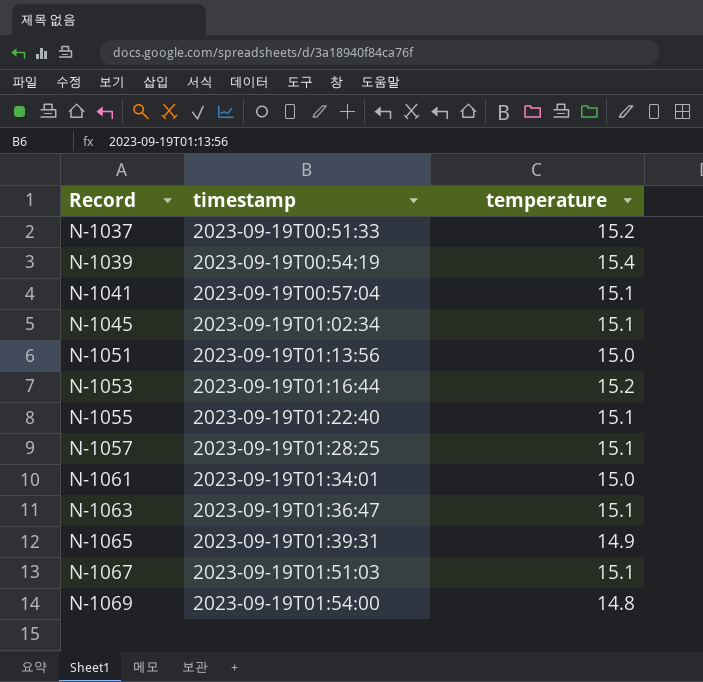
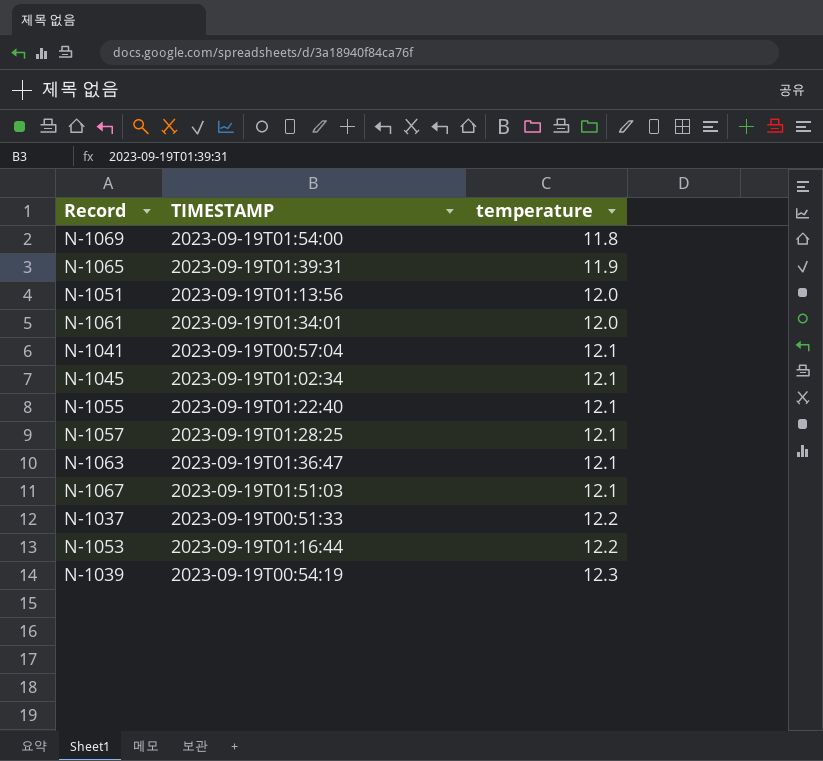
row order: Record ascending -> temperature ascending
column name: timestamp -> TIMESTAMP
N-1069 | temperature: 14.8 -> 11.8
N-1065 | temperature: 14.9 -> 11.9
N-1051 | temperature: 15.0 -> 12.0
N-1061 | temperature: 15.0 -> 12.0
N-1041 | temperature: 15.1 -> 12.1
N-1045 | temperature: 15.1 -> 12.1
N-1055 | temperature: 15.1 -> 12.1
N-1057 | temperature: 15.1 -> 12.1
N-1063 | temperature: 15.1 -> 12.1
N-1067 | temperature: 15.1 -> 12.1
N-1037 | temperature: 15.2 -> 12.2
N-1053 | temperature: 15.2 -> 12.2
N-1039 | temperature: 15.4 -> 12.3

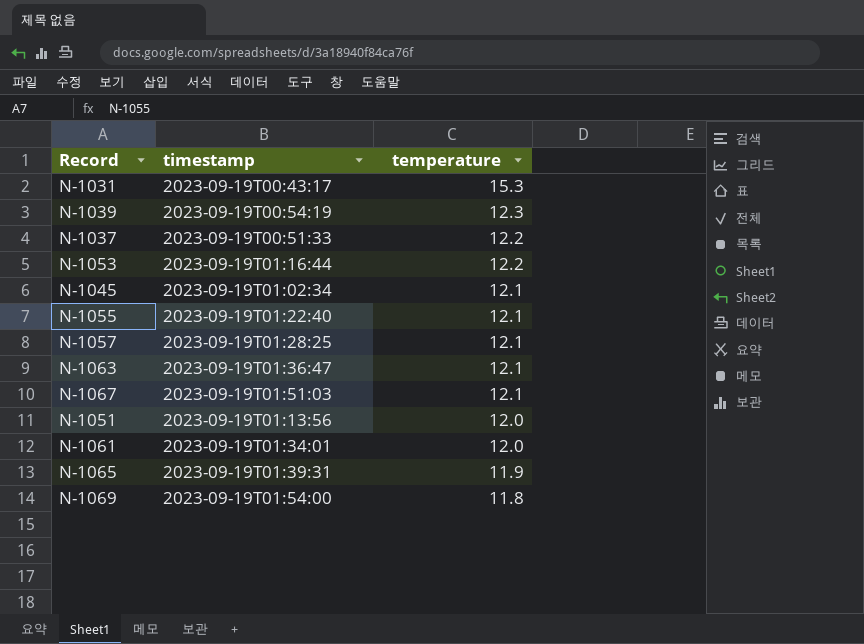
row order: temperature ascending -> temperature descending
column name: TIMESTAMP -> timestamp
row N-1041: 2023-09-19T00:57:04 | 12.1 -> none
row N-1031: none -> 2023-09-19T00:43:17 | 15.3

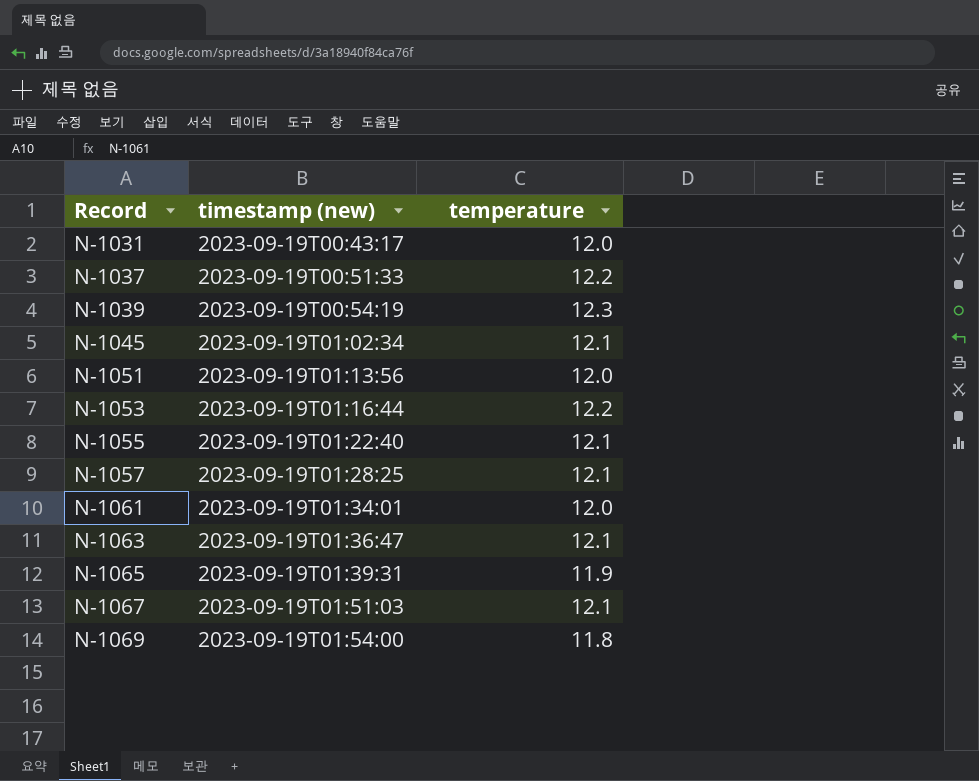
row order: temperature descending -> Record ascending
column name: timestamp -> timestamp (new)
N-1031 | temperature: 15.3 -> 12.0

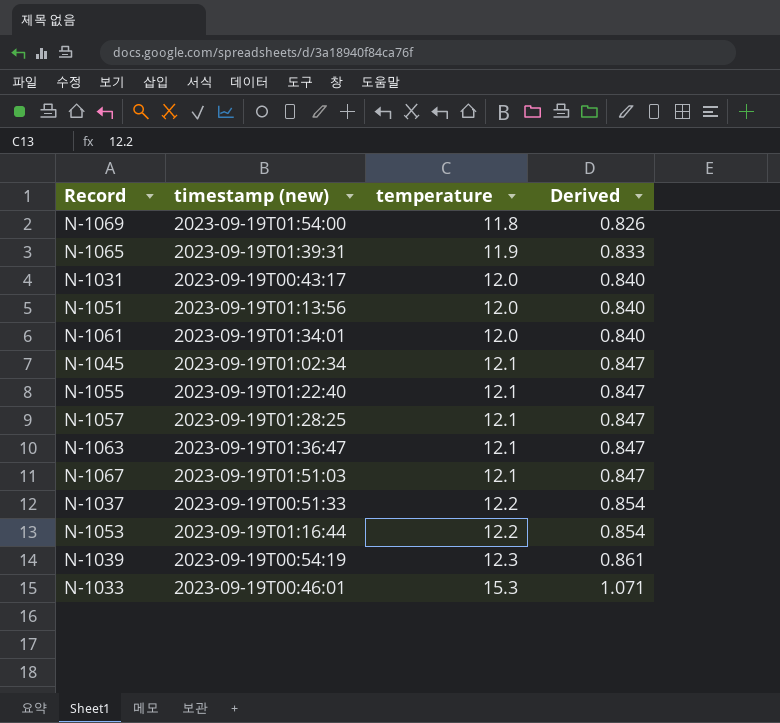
row order: Record ascending -> temperature ascending
column Derived | formula: none -> [temperature] * 0.07
row N-1033: none -> 2023-09-19T00:46:01 | 15.3 | 1.071

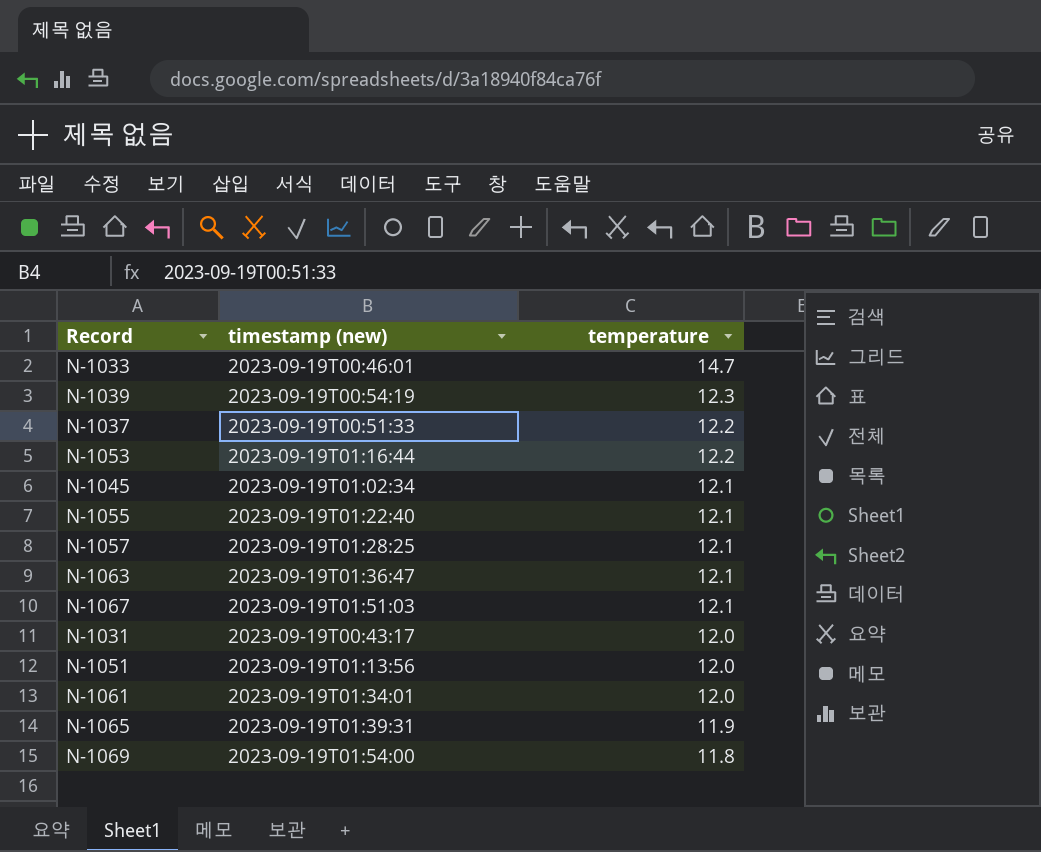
row order: temperature ascending -> temperature descending
column Derived | formula: [temperature] * 0.07 -> none
N-1033 | temperature: 15.3 -> 14.7

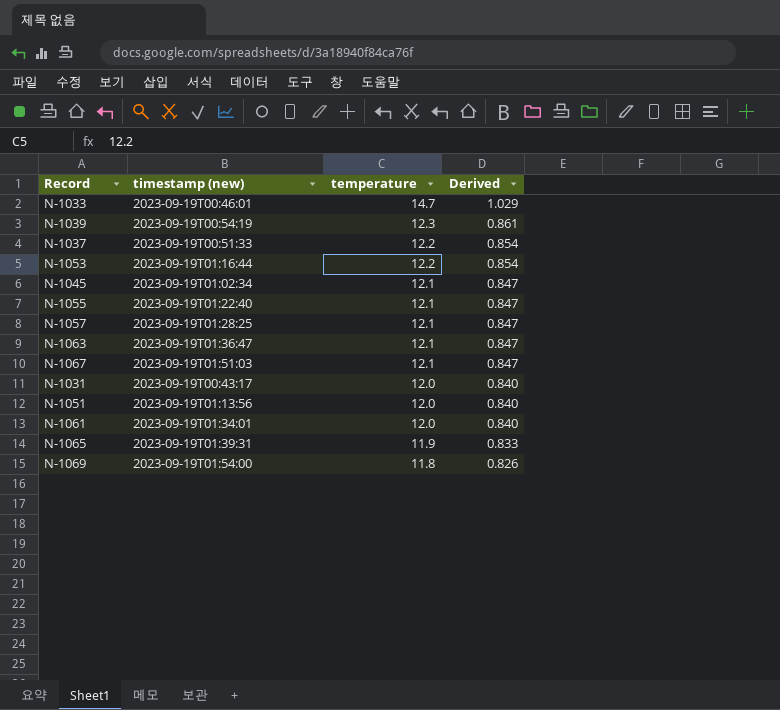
column Derived | formula: none -> [temperature] * 0.07

